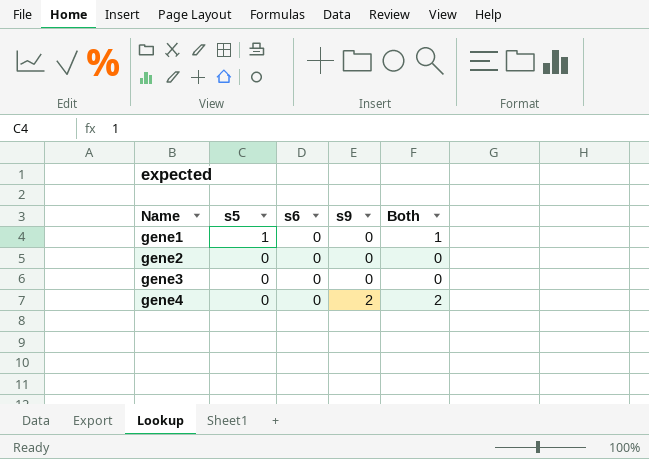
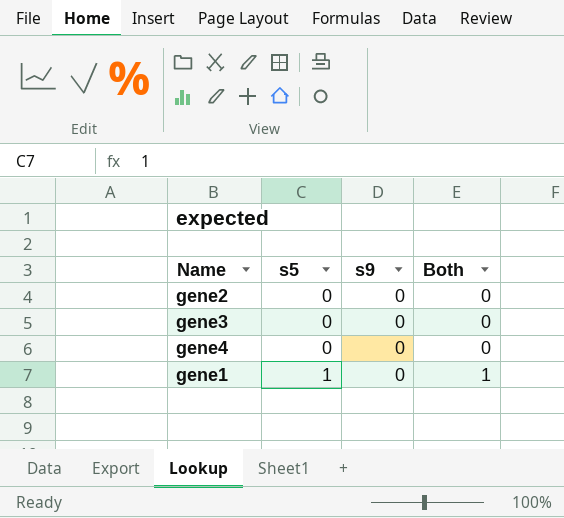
row order: Name ascending -> s5 ascending
column s6 | position: 3 -> none
gene4 | s9: 2 -> 0
gene4 | Both: 2 -> 0

